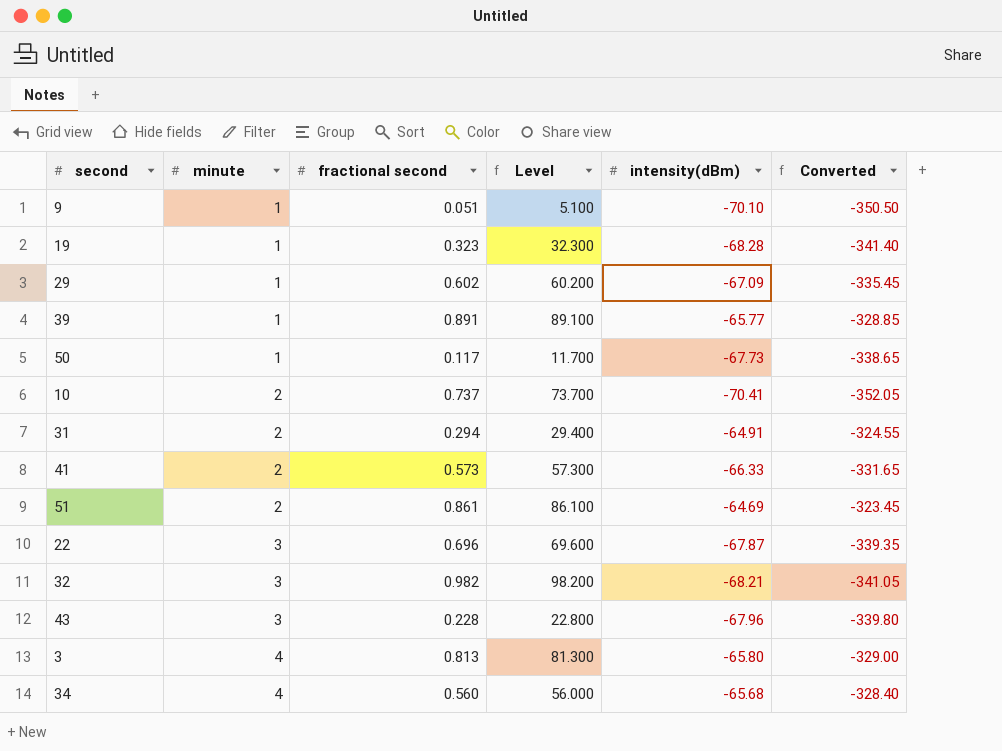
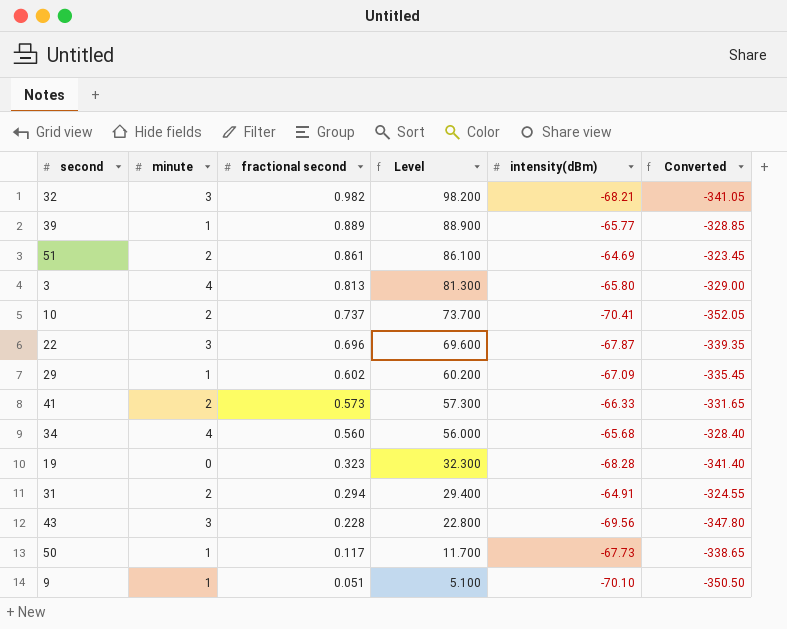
row order: minute ascending -> fractional second descending
39 | fractional second: 0.891 -> 0.889
39 | Level: 89.100 -> 88.900
19 | minute: 1 -> 0
43 | intensity(dBm): -67.96 -> -69.56
43 | Converted: -339.80 -> -347.80

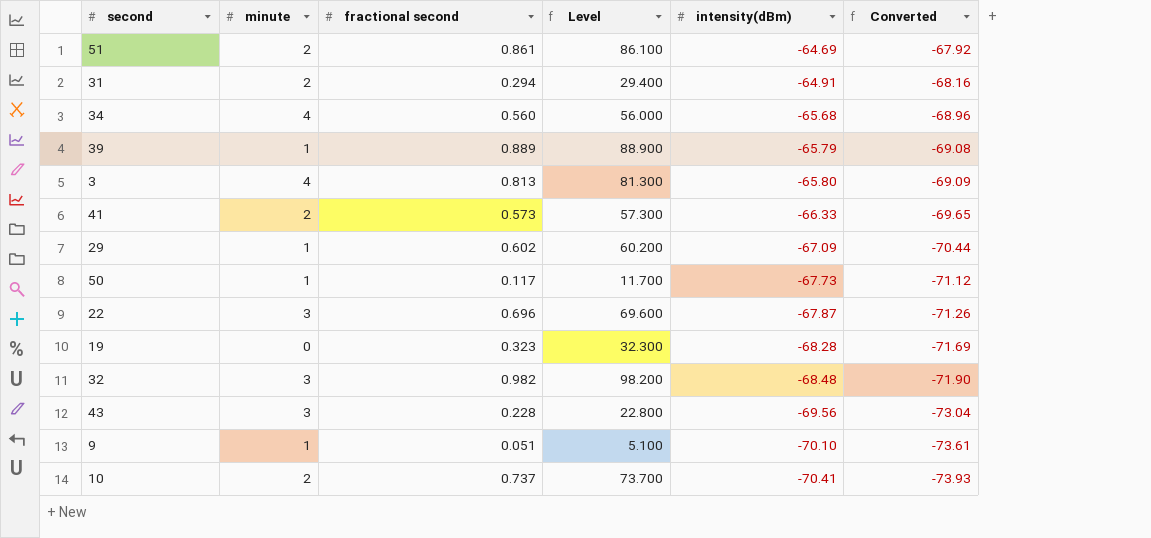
row order: fractional second descending -> intensity(dBm) descending
column Converted | formula: [intensity(dBm)] * 5 -> [intensity(dBm)] * 1.05
39 | intensity(dBm): -65.77 -> -65.79
32 | intensity(dBm): -68.21 -> -68.48

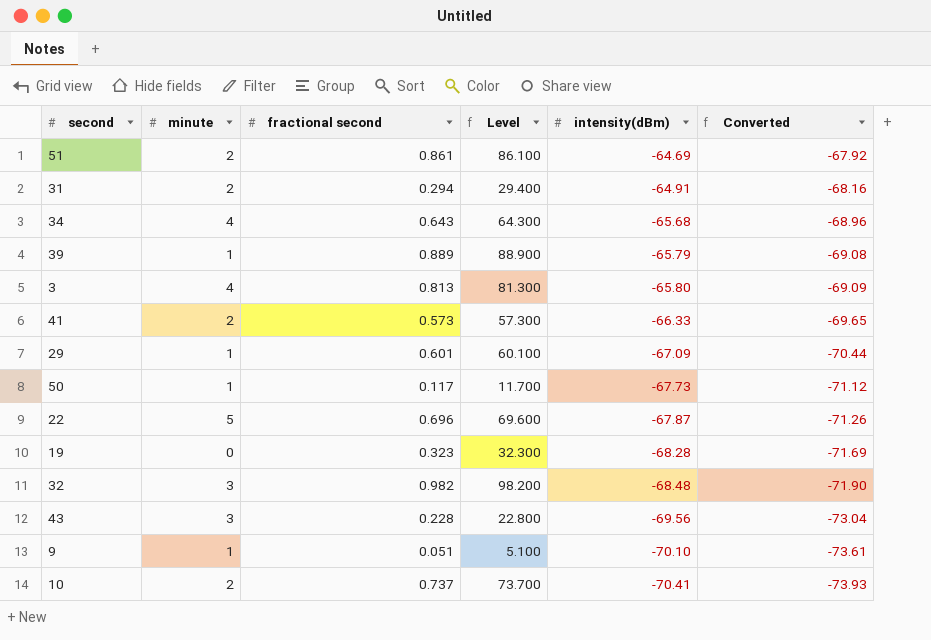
34 | fractional second: 0.560 -> 0.643
34 | Level: 56.000 -> 64.300
29 | fractional second: 0.602 -> 0.601
29 | Level: 60.200 -> 60.100
22 | minute: 3 -> 5

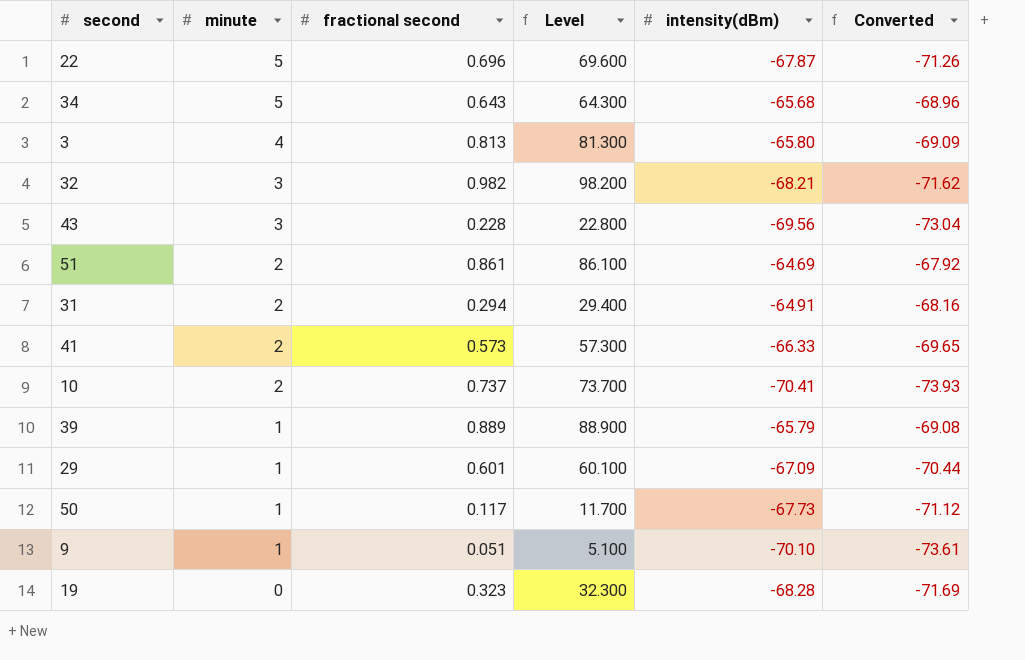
row order: intensity(dBm) descending -> minute descending
34 | minute: 4 -> 5
32 | intensity(dBm): -68.48 -> -68.21
32 | Converted: -71.90 -> -71.62

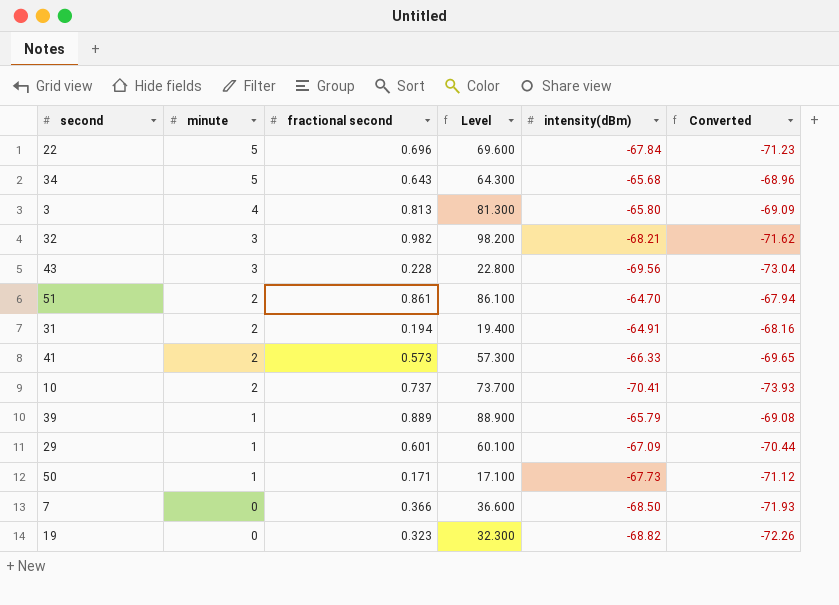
row 9: 1 | 0.051 | 5.100 | -70.10 | -73.61 -> none
22 | intensity(dBm): -67.87 -> -67.84
22 | Converted: -71.26 -> -71.23
51 | intensity(dBm): -64.69 -> -64.70
51 | Converted: -67.92 -> -67.94
31 | fractional second: 0.294 -> 0.194
31 | Level: 29.400 -> 19.400
50 | fractional second: 0.117 -> 0.171
50 | Level: 11.700 -> 17.100
row 7: none -> 0 | 0.366 | 36.600 | -68.50 | -71.93
19 | intensity(dBm): -68.28 -> -68.82
19 | Converted: -71.69 -> -72.26

